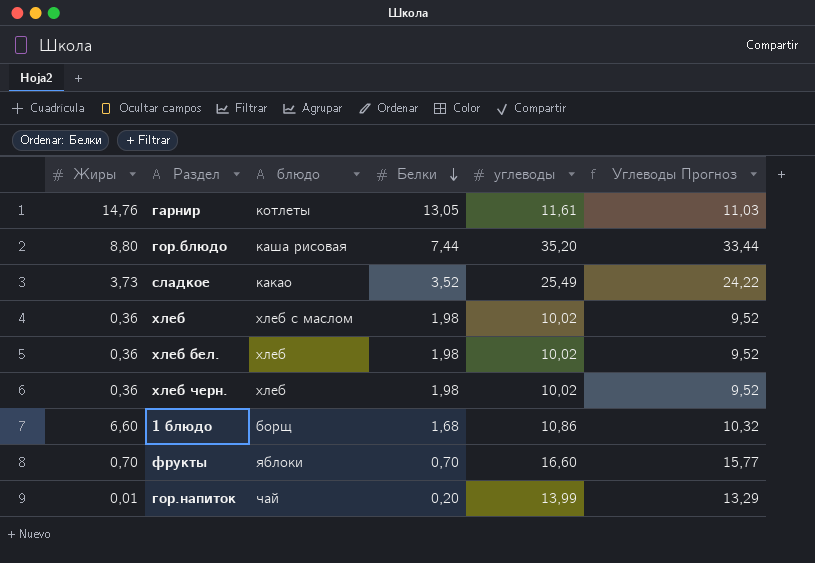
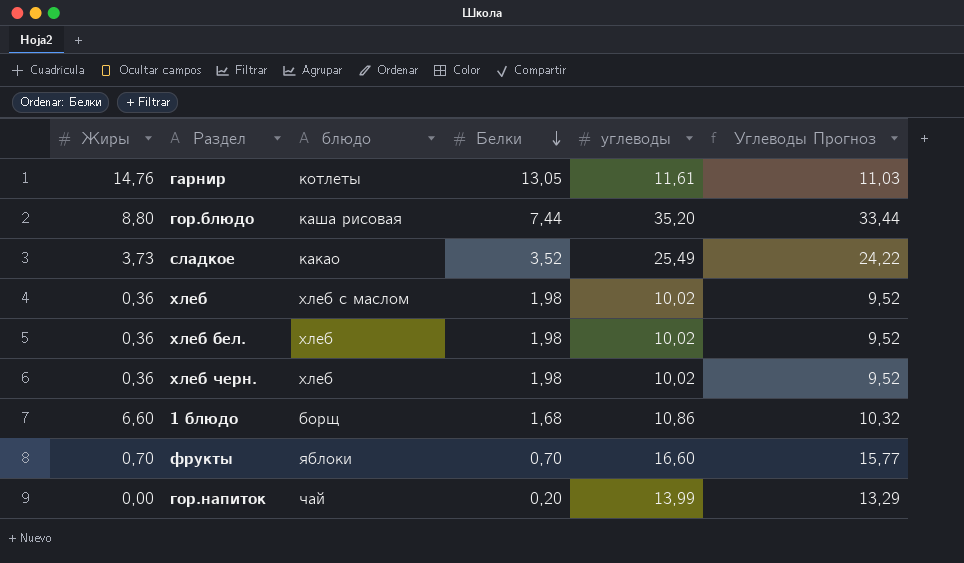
гор.напиток | Жиры: 0,01 -> 0,00

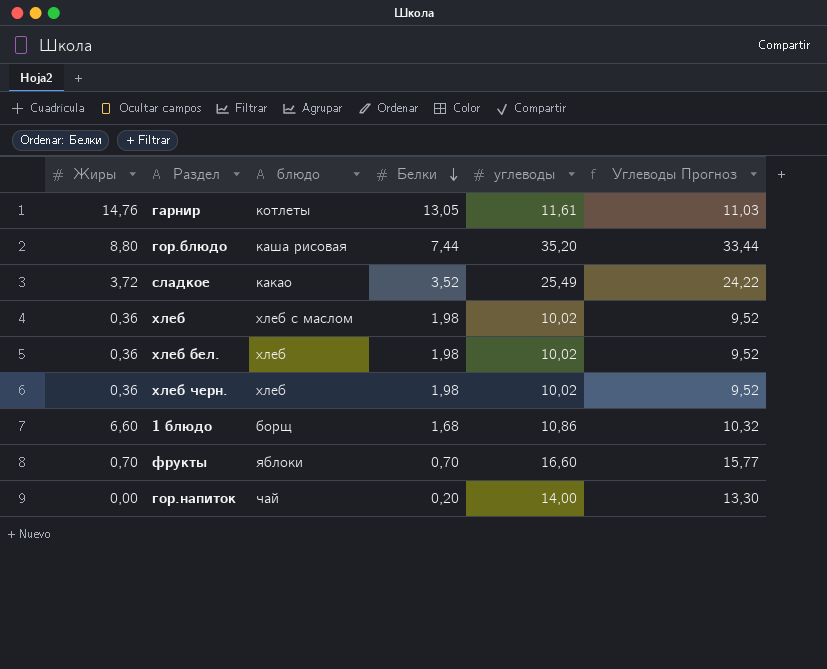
сладкое | Жиры: 3,73 -> 3,72
гор.напиток | углеводы: 13,99 -> 14,00
гор.напиток | Углеводы Прогноз: 13,29 -> 13,30

